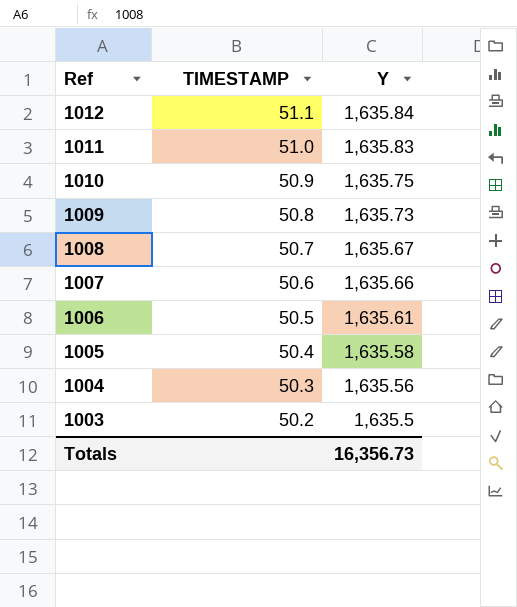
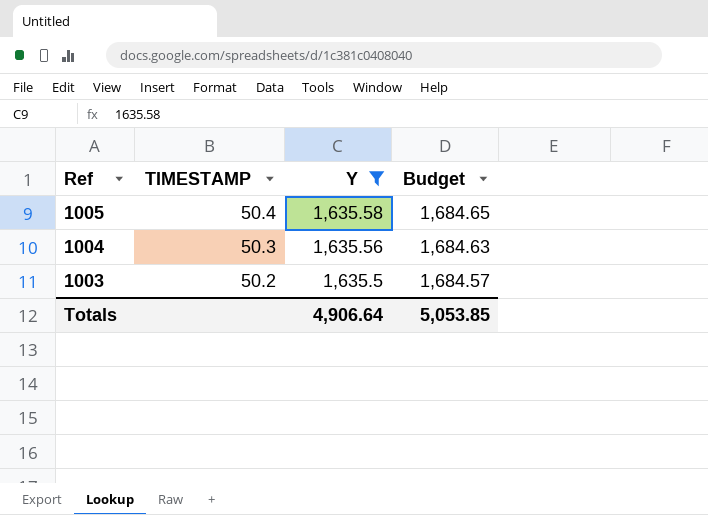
filter: none -> Y <= 1,635.58
column Budget | formula: none -> [Y] * 1.03
Totals | Y: 16,356.73 -> 4,906.64

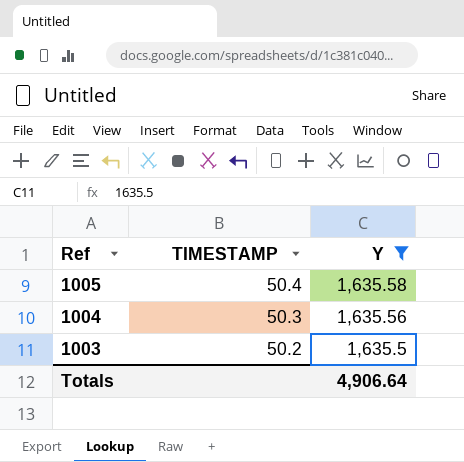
column Budget | formula: [Y] * 1.03 -> none

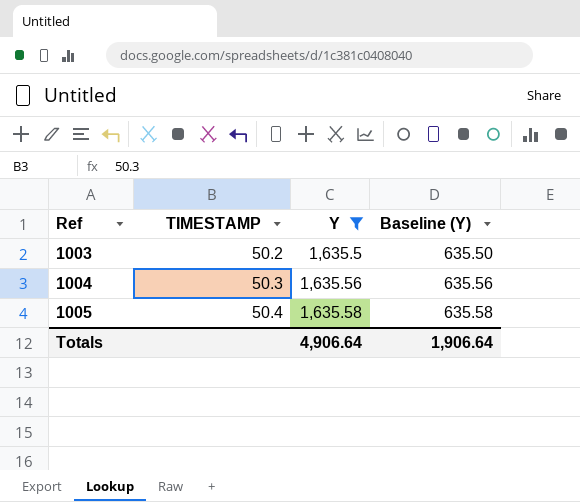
row order: Ref descending -> Ref ascending
column Baseline (Y) | formula: none -> [Y] - 1000

